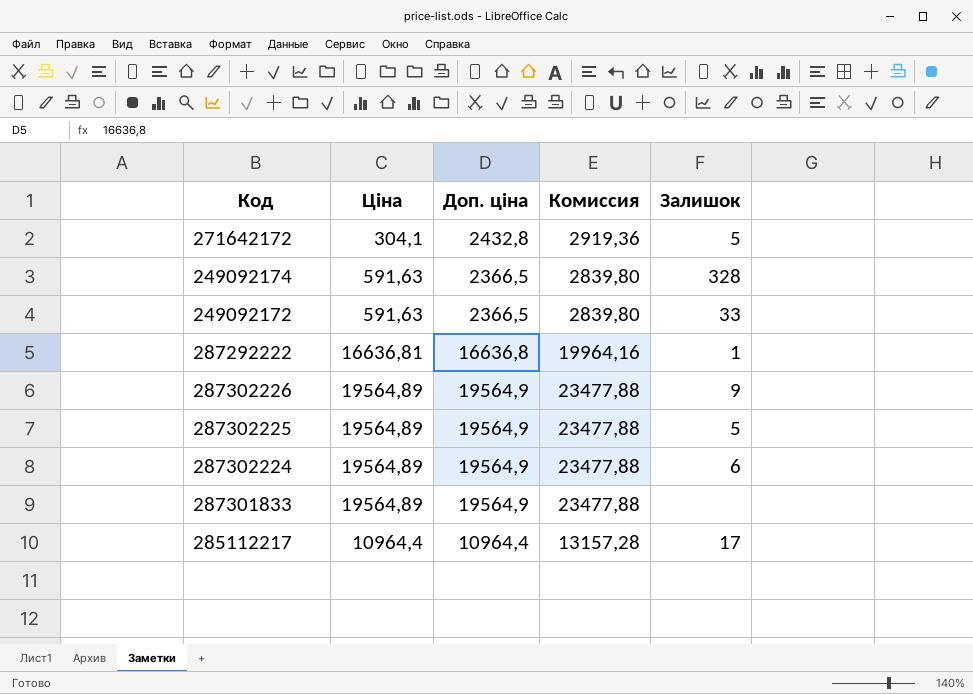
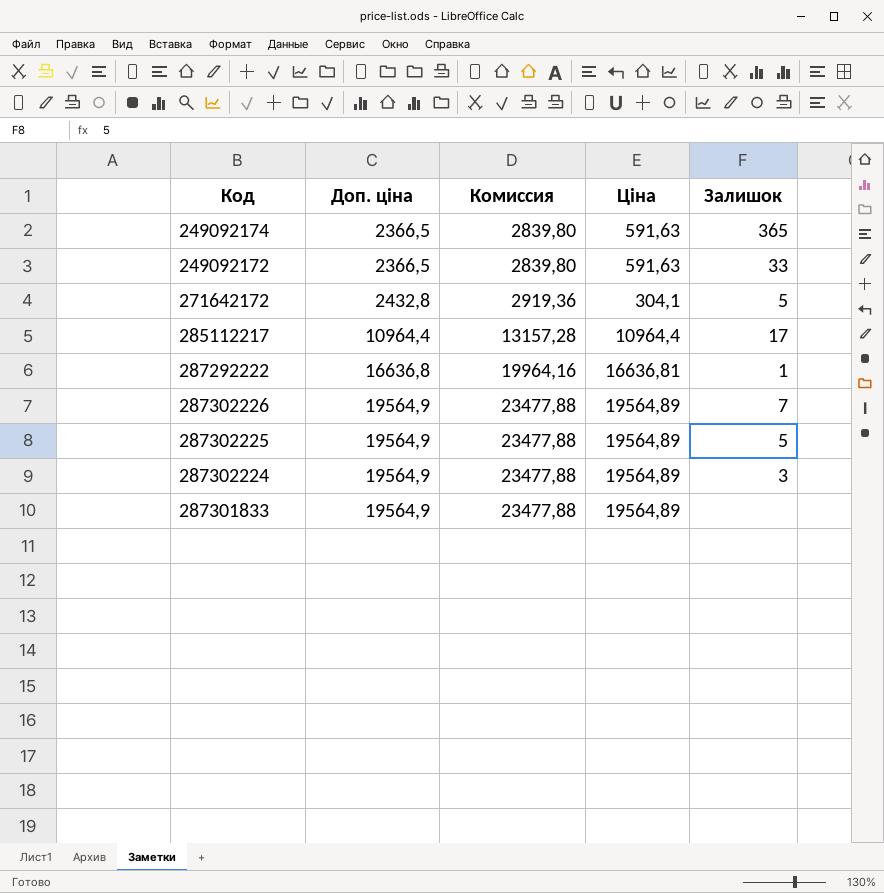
row order: none -> Доп. ціна ascending
column Ціна | position: 2 -> 4
249092174 | Залишок: 328 -> 365
287302226 | Залишок: 9 -> 7
287302224 | Залишок: 6 -> 3

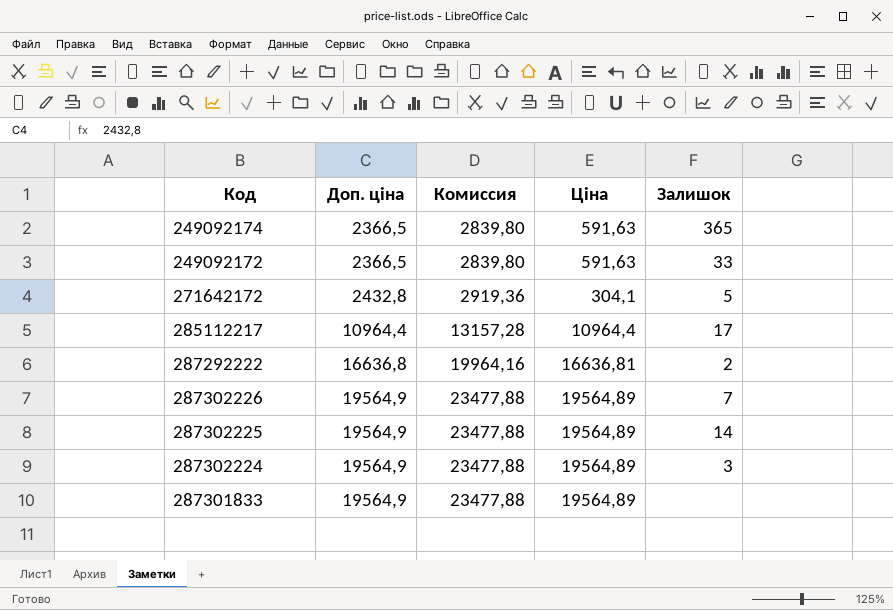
287292222 | Залишок: 1 -> 2
287302225 | Залишок: 5 -> 14

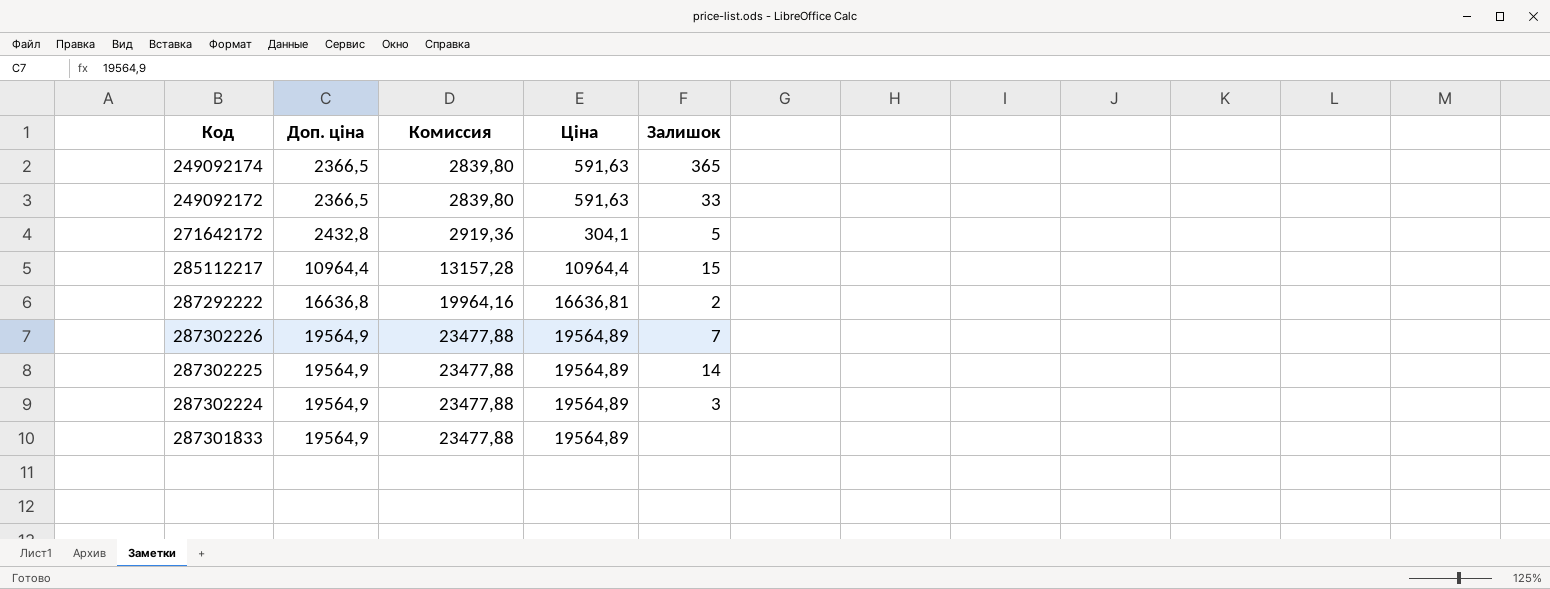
285112217 | Залишок: 17 -> 15

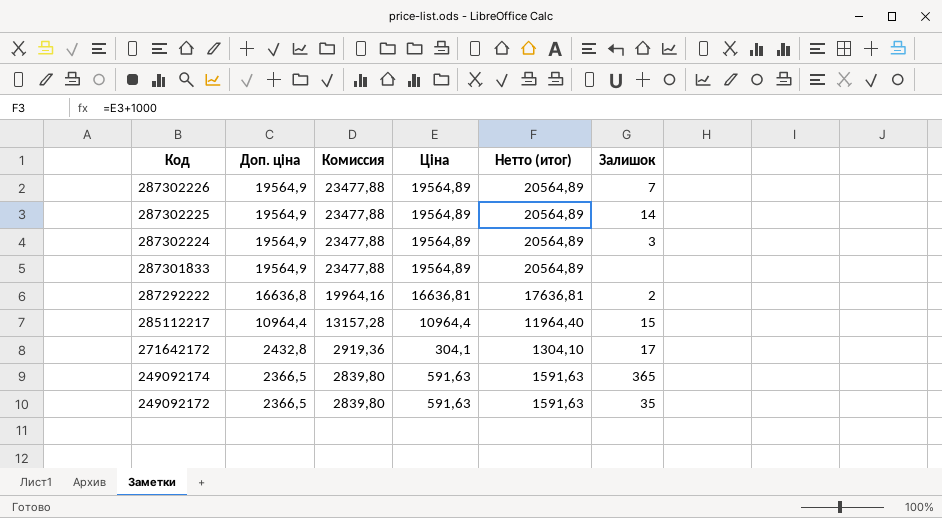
row order: Доп. ціна ascending -> Код descending
column Нетто (итог) | formula: none -> [Ціна] + 1000
271642172 | Залишок: 5 -> 17
249092172 | Залишок: 33 -> 35

